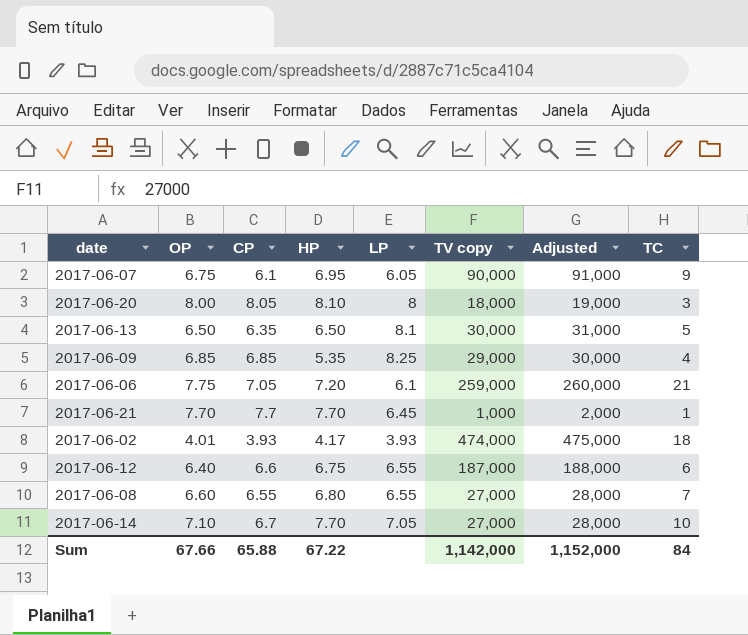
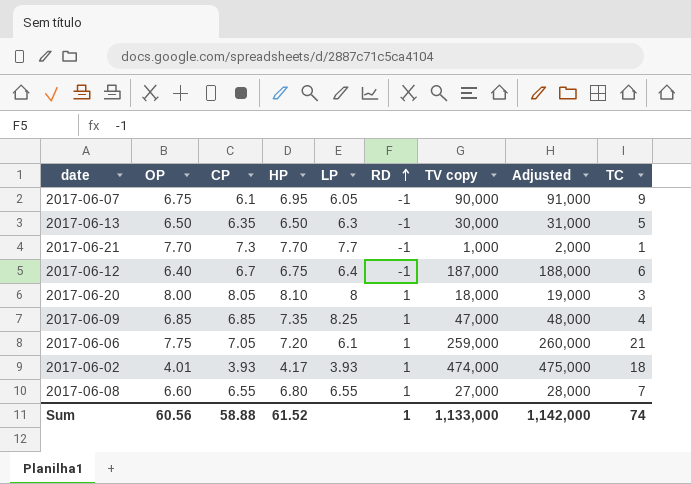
row order: none -> RD ascending
column RD | position: none -> 6
row 2017-06-14: 7.10 | 6.7 | 7.70 | 7.05 | 27,000 | 28,000 | 10 -> none
2017-06-13 | LP: 8.1 -> 6.3
2017-06-21 | CP: 7.7 -> 7.3
2017-06-21 | LP: 6.45 -> 7.7
2017-06-12 | CP: 6.6 -> 6.7
2017-06-12 | LP: 6.55 -> 6.4
2017-06-09 | HP: 5.35 -> 7.35
2017-06-09 | TV copy: 29,000 -> 47,000
2017-06-09 | Adjusted: 30,000 -> 48,000
Sum | OP: 67.66 -> 60.56
Sum | CP: 65.88 -> 58.88
Sum | HP: 67.22 -> 61.52
Sum | TV copy: 1,142,000 -> 1,133,000
Sum | Adjusted: 1,152,000 -> 1,142,000
Sum | TC: 84 -> 74

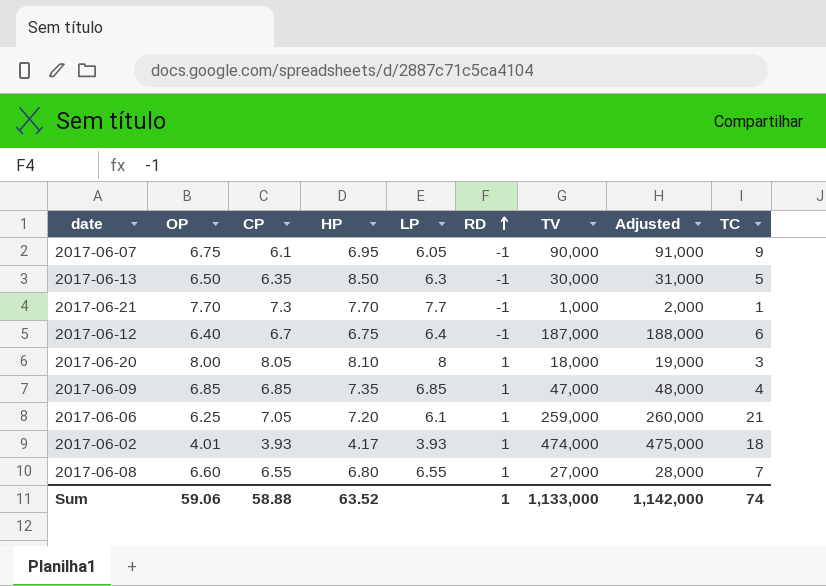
column name: TV copy -> TV
2017-06-13 | HP: 6.50 -> 8.50
2017-06-09 | LP: 8.25 -> 6.85
2017-06-06 | OP: 7.75 -> 6.25
Sum | OP: 60.56 -> 59.06
Sum | HP: 61.52 -> 63.52

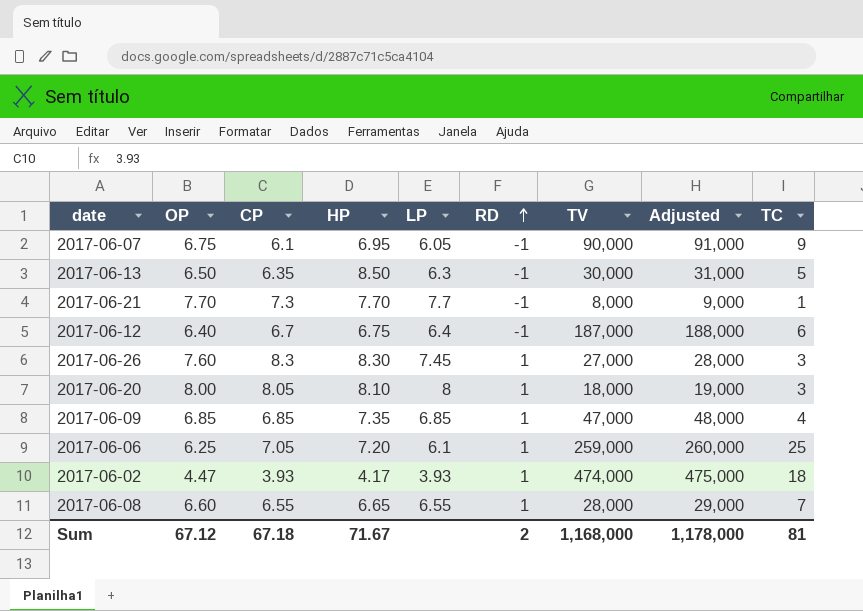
2017-06-21 | TV: 1,000 -> 8,000
2017-06-21 | Adjusted: 2,000 -> 9,000
row 2017-06-26: none -> 7.60 | 8.3 | 8.30 | 7.45 | 1 | 27,000 | 28,000 | 3
2017-06-06 | TC: 21 -> 25
2017-06-02 | OP: 4.01 -> 4.47
2017-06-08 | HP: 6.80 -> 6.65
2017-06-08 | TV: 27,000 -> 28,000
2017-06-08 | Adjusted: 28,000 -> 29,000
Sum | OP: 59.06 -> 67.12
Sum | CP: 58.88 -> 67.18
Sum | HP: 63.52 -> 71.67
Sum | RD: 1 -> 2
Sum | TV: 1,133,000 -> 1,168,000
Sum | Adjusted: 1,142,000 -> 1,178,000
Sum | TC: 74 -> 81

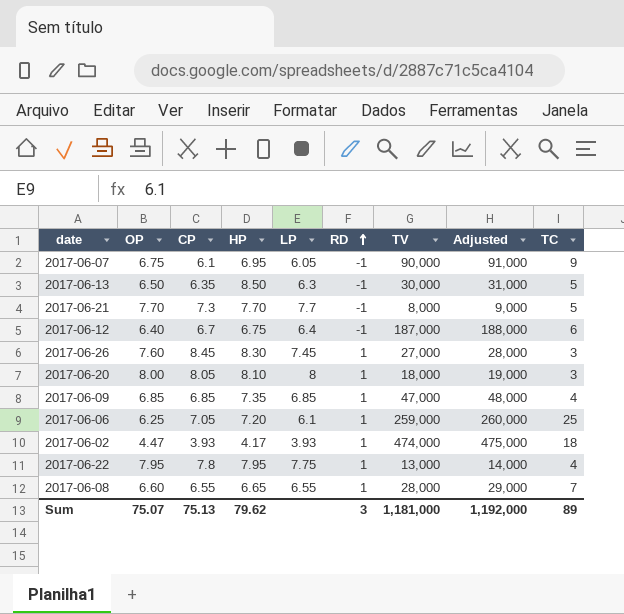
2017-06-21 | TC: 1 -> 5
2017-06-26 | CP: 8.3 -> 8.45
row 2017-06-22: none -> 7.95 | 7.8 | 7.95 | 7.75 | 1 | 13,000 | 14,000 | 4
Sum | OP: 67.12 -> 75.07
Sum | CP: 67.18 -> 75.13
Sum | HP: 71.67 -> 79.62
Sum | RD: 2 -> 3
Sum | TV: 1,168,000 -> 1,181,000
Sum | Adjusted: 1,178,000 -> 1,192,000
Sum | TC: 81 -> 89

